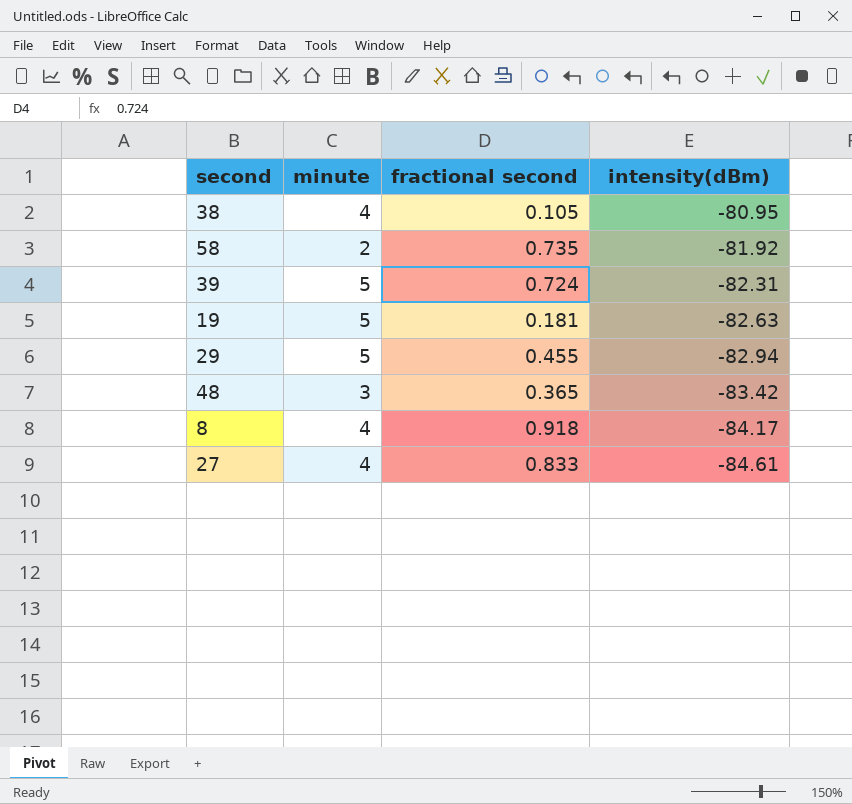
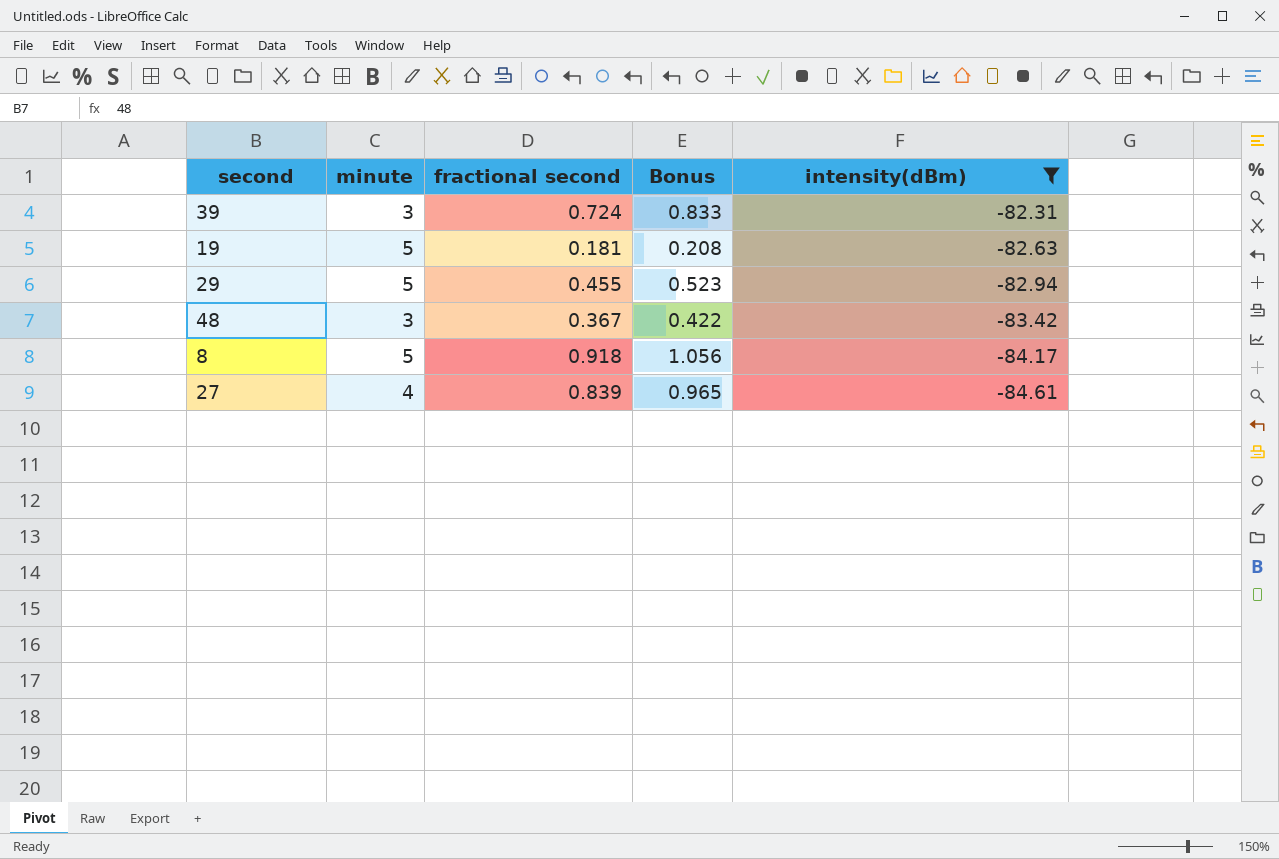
filter: none -> intensity(dBm) <= -82.31
column Bonus | formula: none -> [fractional second] * 1.15
39 | minute: 5 -> 3
48 | fractional second: 0.365 -> 0.367
8 | minute: 4 -> 5
27 | fractional second: 0.833 -> 0.839

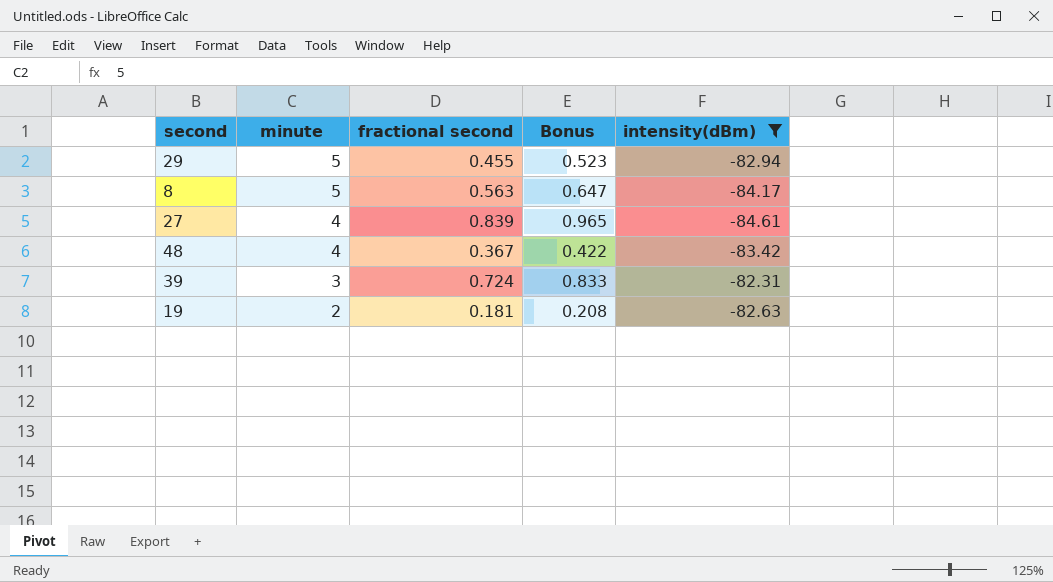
row order: intensity(dBm) descending -> minute descending
8 | fractional second: 0.918 -> 0.563
8 | Bonus: 1.056 -> 0.647
48 | minute: 3 -> 4
19 | minute: 5 -> 2

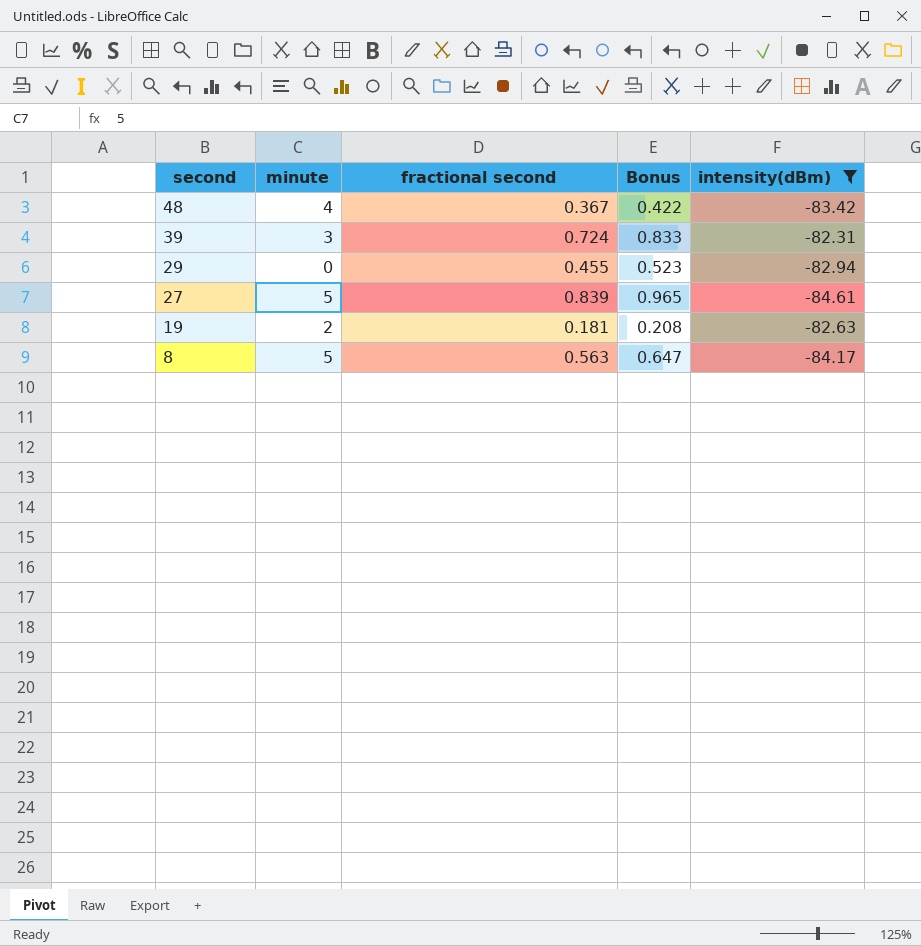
row order: minute descending -> second descending
29 | minute: 5 -> 0
27 | minute: 4 -> 5

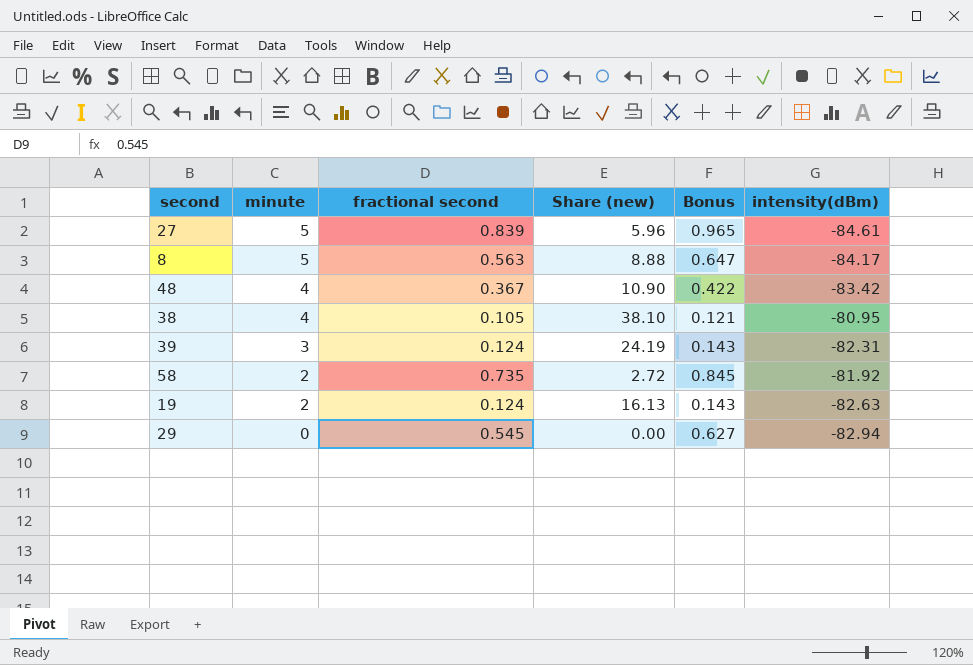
filter: intensity(dBm) <= -82.31 -> none
row order: second descending -> minute descending
column Share (new) | formula: none -> [minute] / [fractional second]
39 | fractional second: 0.724 -> 0.124
39 | Bonus: 0.833 -> 0.143
19 | fractional second: 0.181 -> 0.124
19 | Bonus: 0.208 -> 0.143
29 | fractional second: 0.455 -> 0.545
29 | Bonus: 0.523 -> 0.627

